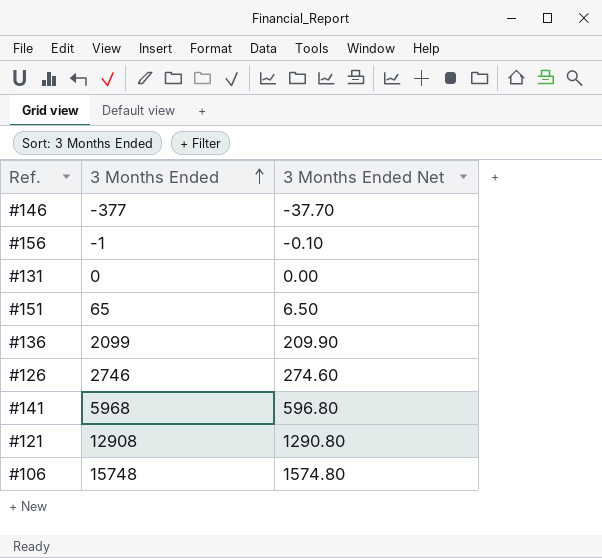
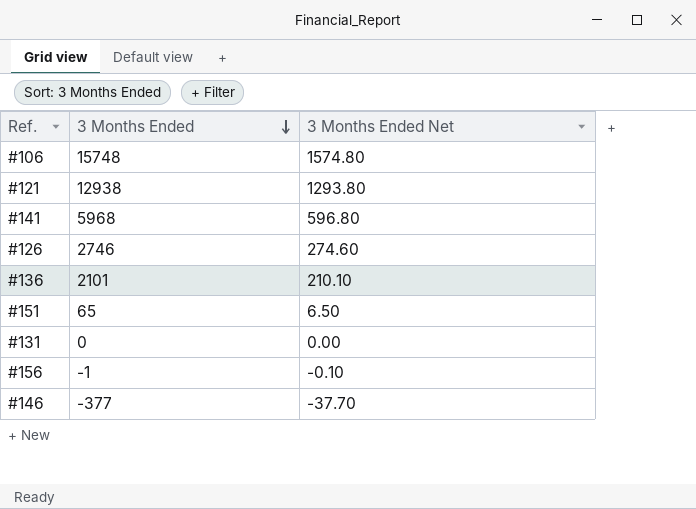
row order: 3 Months Ended ascending -> 3 Months Ended descending
#121 | 3 Months Ended: 12908 -> 12938
#121 | 3 Months Ended Net: 1290.80 -> 1293.80
#136 | 3 Months Ended: 2099 -> 2101
#136 | 3 Months Ended Net: 209.90 -> 210.10

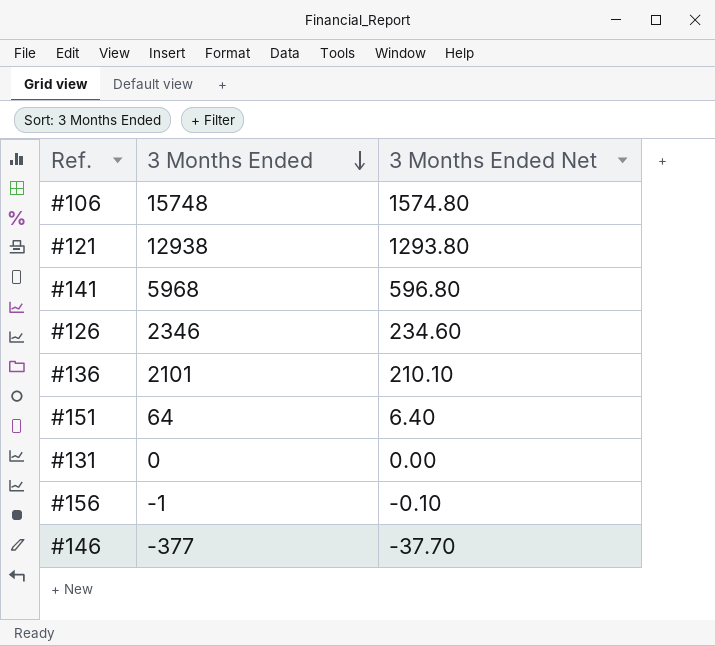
#126 | 3 Months Ended: 2746 -> 2346
#126 | 3 Months Ended Net: 274.60 -> 234.60
#151 | 3 Months Ended: 65 -> 64
#151 | 3 Months Ended Net: 6.50 -> 6.40

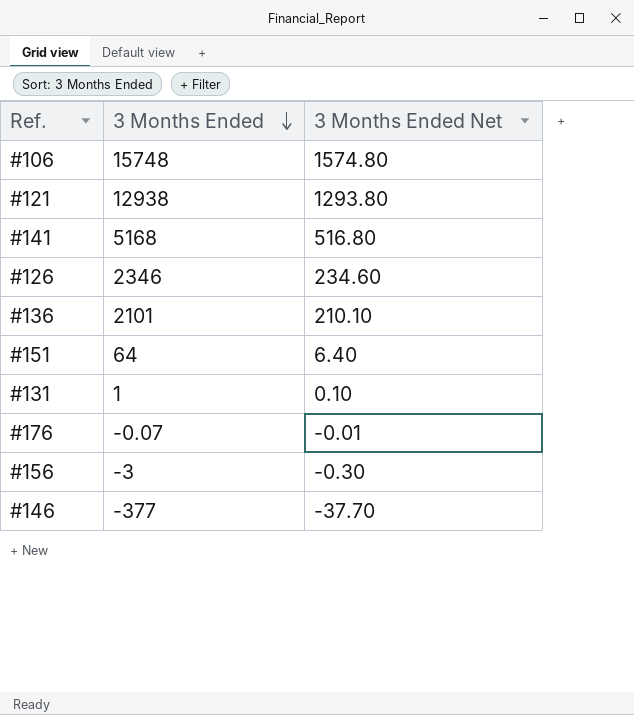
#141 | 3 Months Ended: 5968 -> 5168
#141 | 3 Months Ended Net: 596.80 -> 516.80
#131 | 3 Months Ended: 0 -> 1
#131 | 3 Months Ended Net: 0.00 -> 0.10
row #176: none -> -0.07 | -0.01
#156 | 3 Months Ended: -1 -> -3
#156 | 3 Months Ended Net: -0.10 -> -0.30

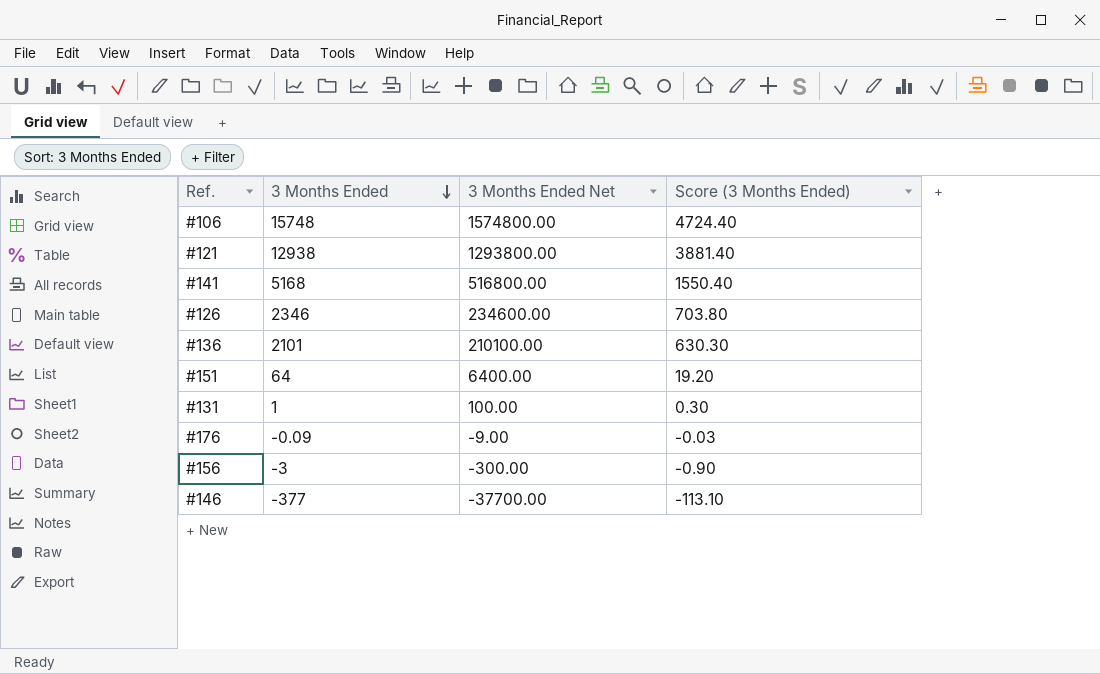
column 3 Months Ended Net | formula: [3 Months Ended] * 0.1 -> [3 Months Ended] * 100
column Score (3 Months Ended) | formula: none -> [3 Months Ended] * 0.3
#176 | 3 Months Ended: -0.07 -> -0.09

